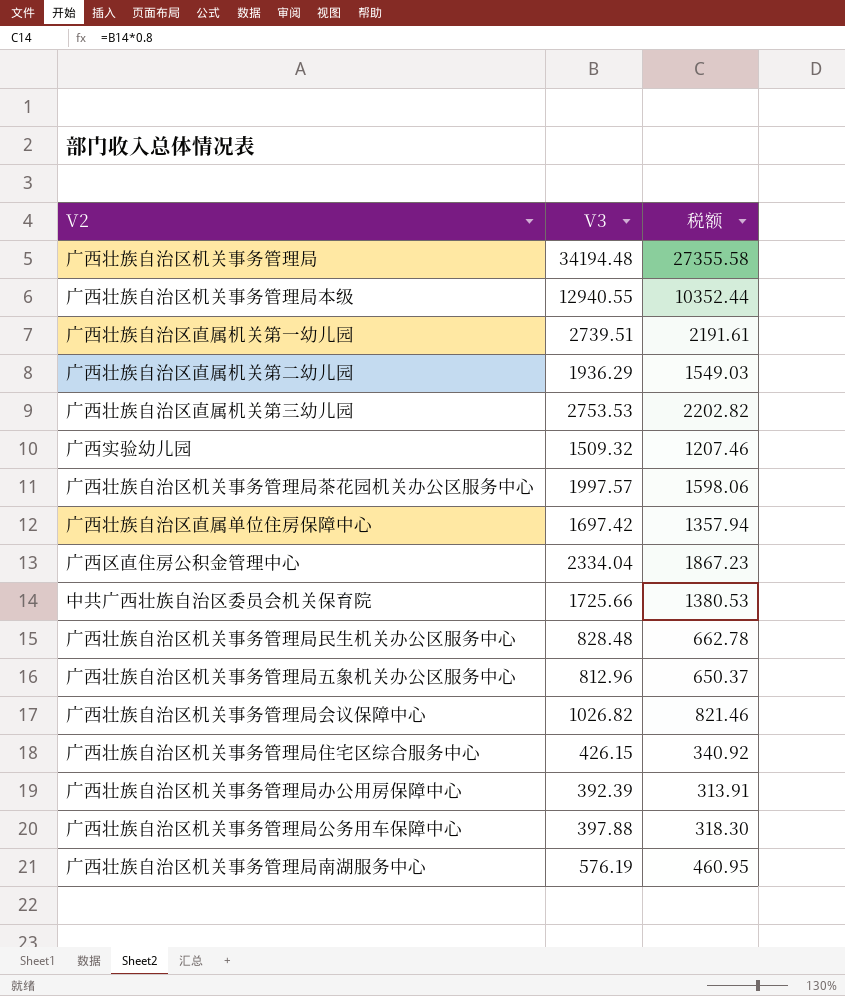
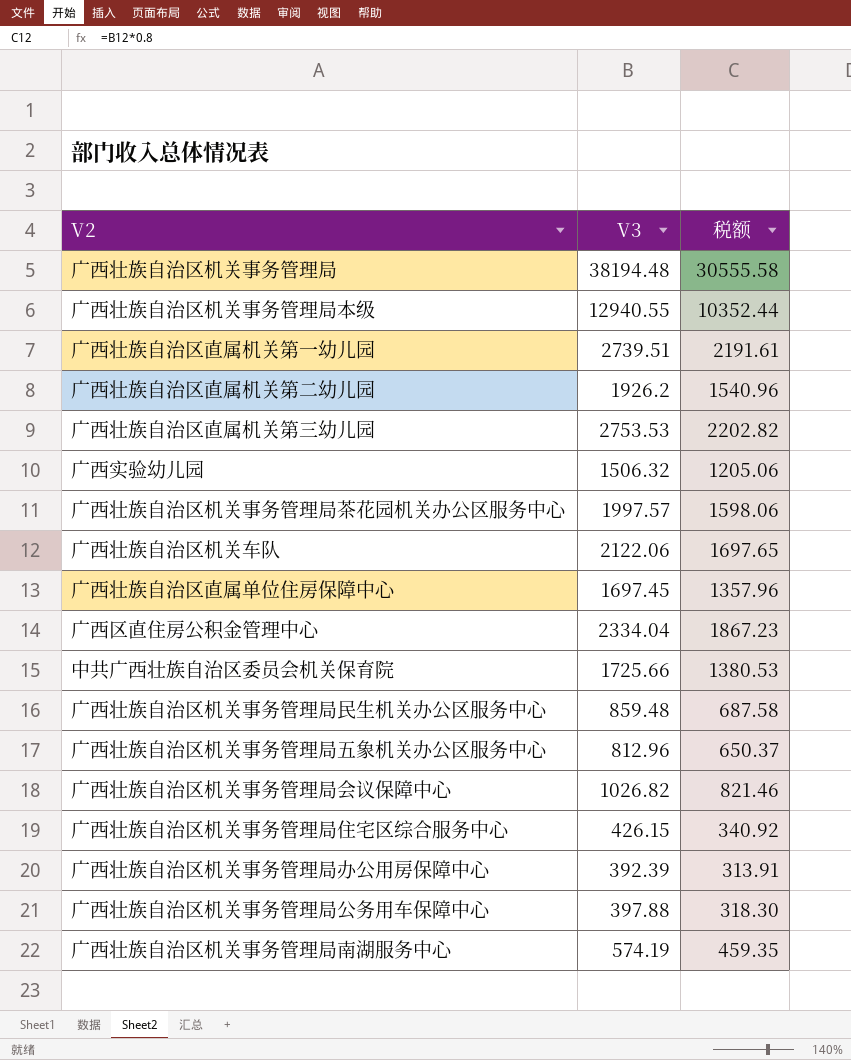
广西壮族自治区机关事务管理局 | V3: 34194.48 -> 38194.48
广西壮族自治区机关事务管理局 | 税额: 27355.58 -> 30555.58
广西壮族自治区直属机关第二幼儿园 | V3: 1936.29 -> 1926.2
广西壮族自治区直属机关第二幼儿园 | 税额: 1549.03 -> 1540.96
广西实验幼儿园 | V3: 1509.32 -> 1506.32
广西实验幼儿园 | 税额: 1207.46 -> 1205.06
row 广西壮族自治区机关车队: none -> 2122.06 | 1697.65
广西壮族自治区直属单位住房保障中心 | V3: 1697.42 -> 1697.45
广西壮族自治区直属单位住房保障中心 | 税额: 1357.94 -> 1357.96
广西壮族自治区机关事务管理局民生机关办公区服务中心 | V3: 828.48 -> 859.48
广西壮族自治区机关事务管理局民生机关办公区服务中心 | 税额: 662.78 -> 687.58
广西壮族自治区机关事务管理局南湖服务中心 | V3: 576.19 -> 574.19
广西壮族自治区机关事务管理局南湖服务中心 | 税额: 460.95 -> 459.35

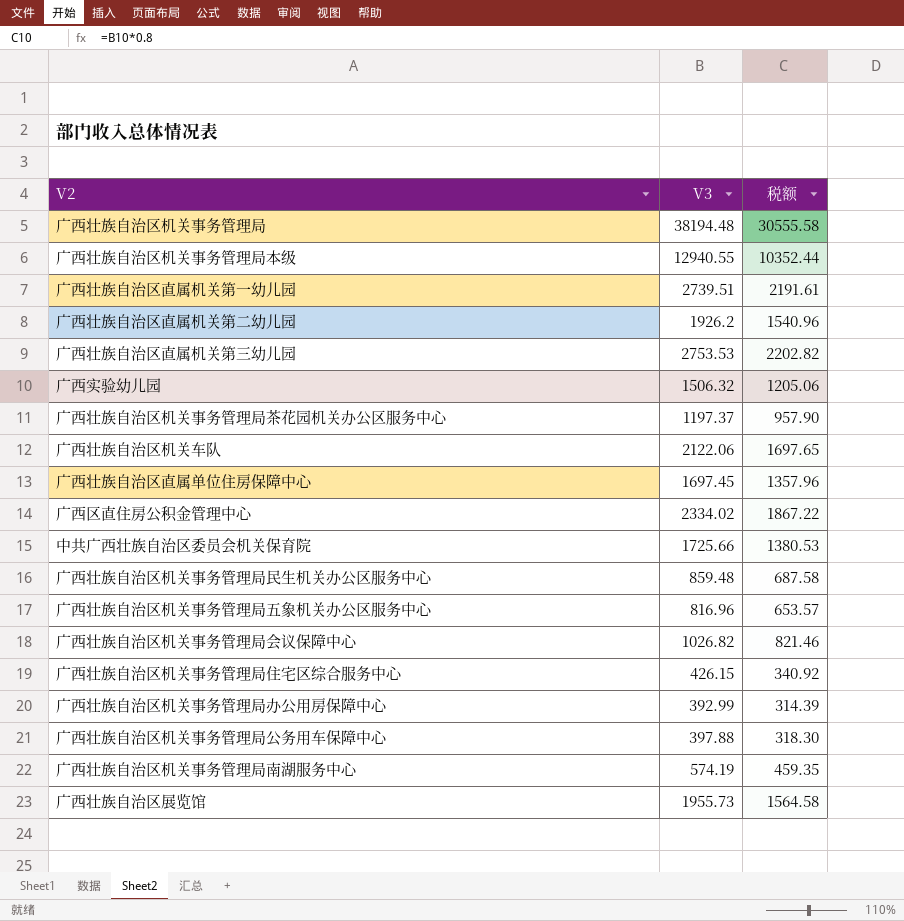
广西壮族自治区机关事务管理局茶花园机关办公区服务中心 | V3: 1997.57 -> 1197.37
广西壮族自治区机关事务管理局茶花园机关办公区服务中心 | 税额: 1598.06 -> 957.90
广西区直住房公积金管理中心 | V3: 2334.04 -> 2334.02
广西区直住房公积金管理中心 | 税额: 1867.23 -> 1867.22
广西壮族自治区机关事务管理局五象机关办公区服务中心 | V3: 812.96 -> 816.96
广西壮族自治区机关事务管理局五象机关办公区服务中心 | 税额: 650.37 -> 653.57
广西壮族自治区机关事务管理局办公用房保障中心 | V3: 392.39 -> 392.99
广西壮族自治区机关事务管理局办公用房保障中心 | 税额: 313.91 -> 314.39
row 广西壮族自治区展览馆: none -> 1955.73 | 1564.58

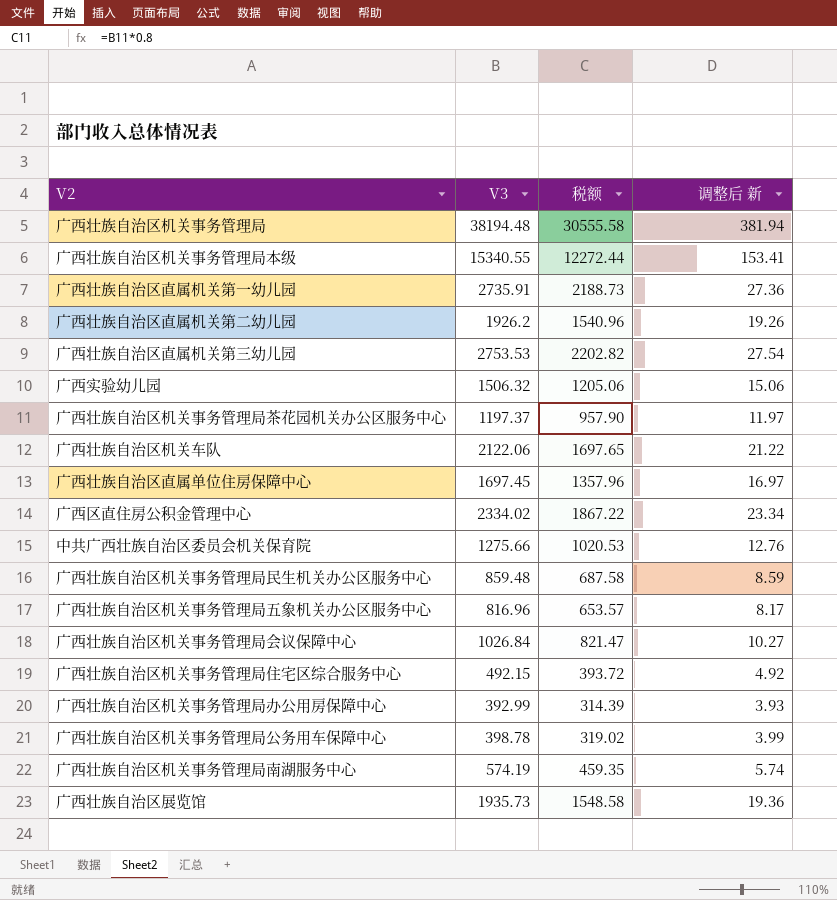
column 调整后 新 | formula: none -> [V3] * 0.01
广西壮族自治区机关事务管理局本级 | V3: 12940.55 -> 15340.55
广西壮族自治区机关事务管理局本级 | 税额: 10352.44 -> 12272.44
广西壮族自治区直属机关第一幼儿园 | V3: 2739.51 -> 2735.91
广西壮族自治区直属机关第一幼儿园 | 税额: 2191.61 -> 2188.73
中共广西壮族自治区委员会机关保育院 | V3: 1725.66 -> 1275.66
中共广西壮族自治区委员会机关保育院 | 税额: 1380.53 -> 1020.53
广西壮族自治区机关事务管理局会议保障中心 | V3: 1026.82 -> 1026.84
广西壮族自治区机关事务管理局会议保障中心 | 税额: 821.46 -> 821.47
广西壮族自治区机关事务管理局住宅区综合服务中心 | V3: 426.15 -> 492.15
广西壮族自治区机关事务管理局住宅区综合服务中心 | 税额: 340.92 -> 393.72
广西壮族自治区机关事务管理局公务用车保障中心 | V3: 397.88 -> 398.78
广西壮族自治区机关事务管理局公务用车保障中心 | 税额: 318.30 -> 319.02
广西壮族自治区展览馆 | V3: 1955.73 -> 1935.73
广西壮族自治区展览馆 | 税额: 1564.58 -> 1548.58

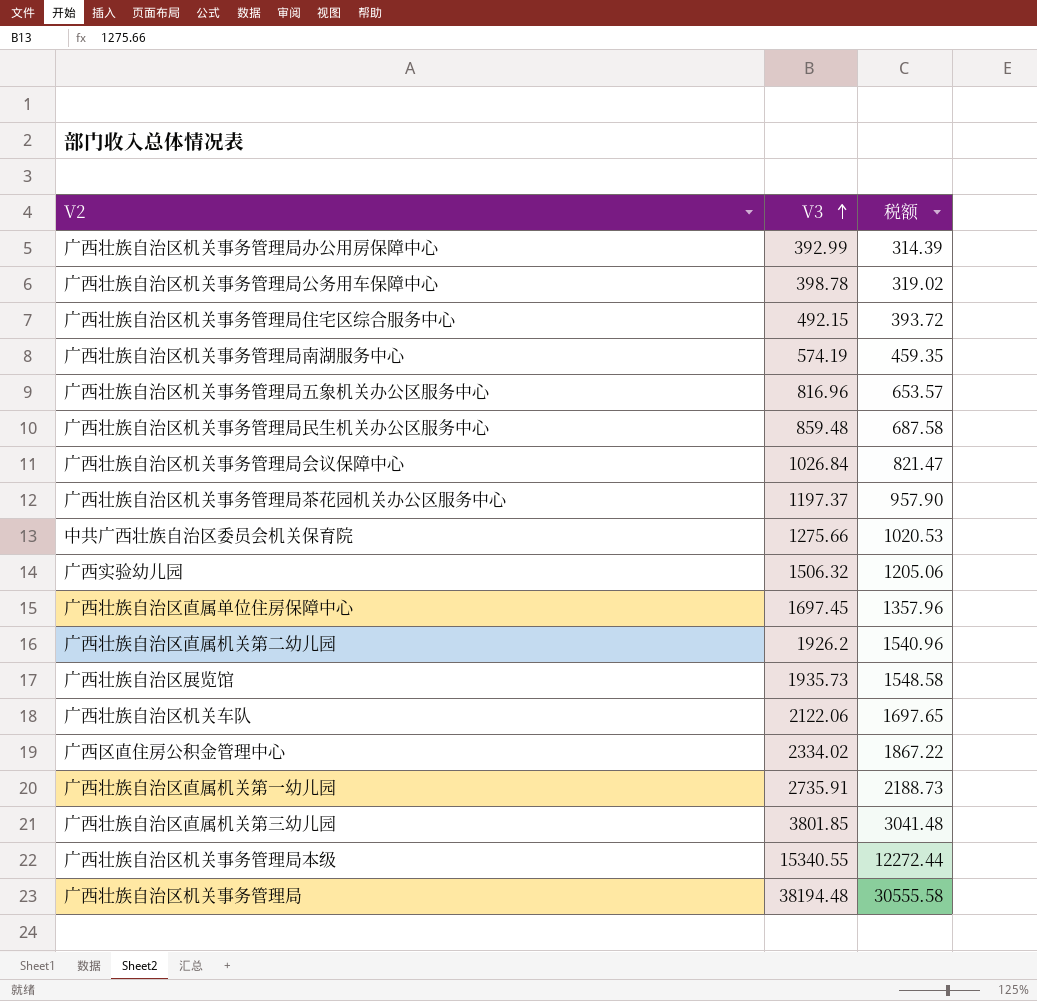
row order: none -> V3 ascending
column 调整后 新 | formula: [V3] * 0.01 -> none
广西壮族自治区直属机关第三幼儿园 | V3: 2753.53 -> 3801.85
广西壮族自治区直属机关第三幼儿园 | 税额: 2202.82 -> 3041.48

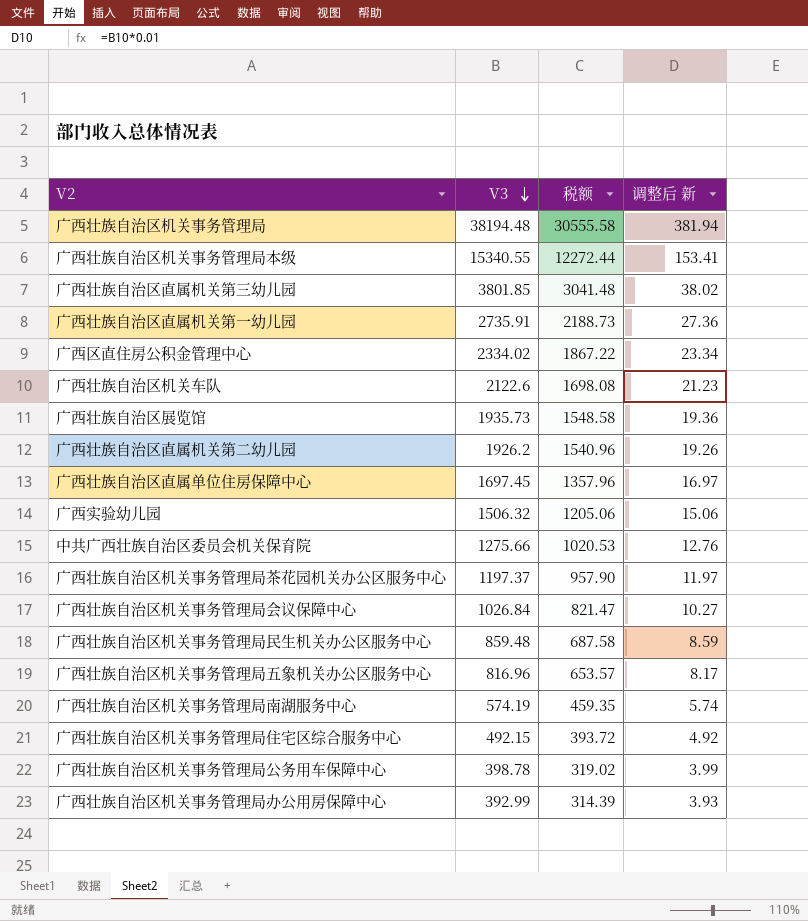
row order: V3 ascending -> V3 descending
column 调整后 新 | formula: none -> [V3] * 0.01
广西壮族自治区机关车队 | V3: 2122.06 -> 2122.6
广西壮族自治区机关车队 | 税额: 1697.65 -> 1698.08

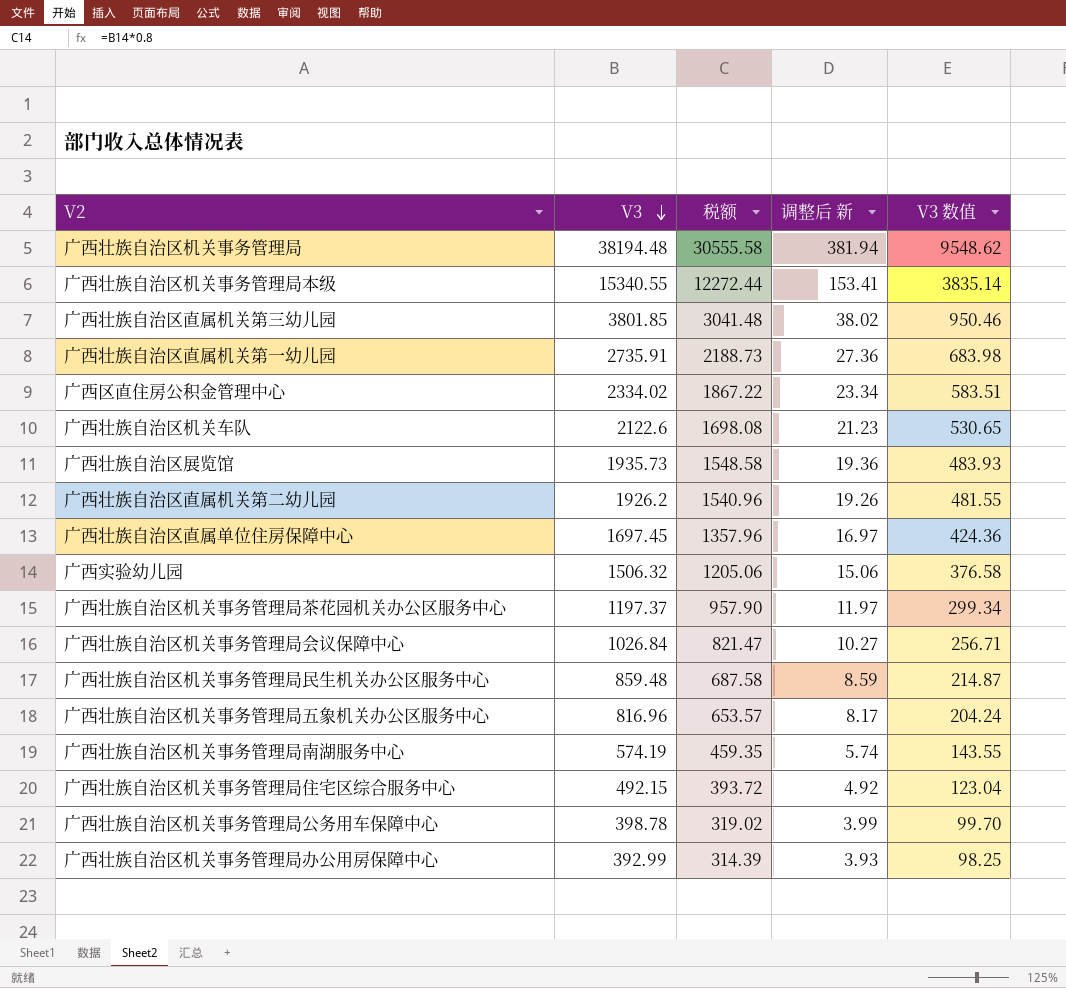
column V3 数值 | formula: none -> [V3] * 0.25
row 中共广西壮族自治区委员会机关保育院: 1275.66 | 1020.53 | 12.76 -> none

